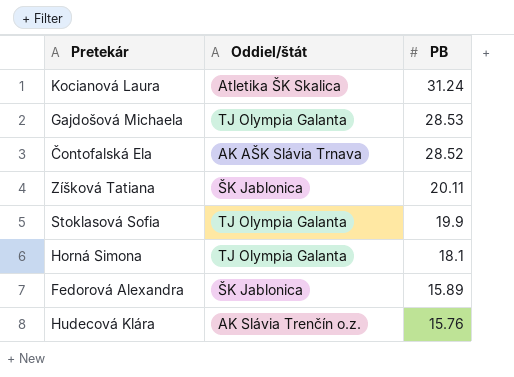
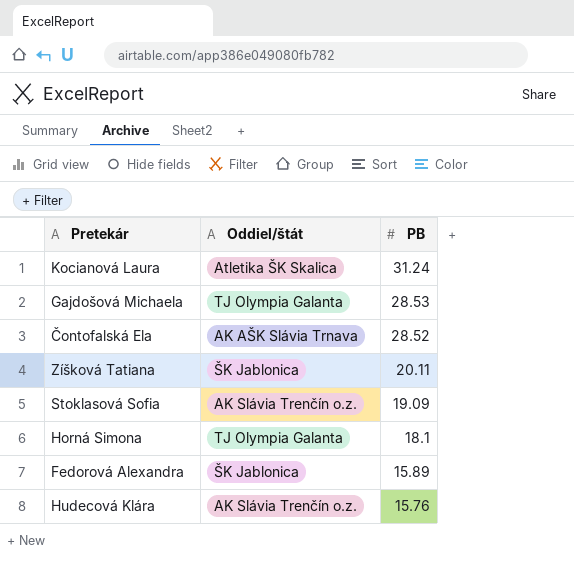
Stoklasová Sofia | Oddiel/štát: TJ Olympia Galanta -> AK Slávia Trenčín o.z.
Stoklasová Sofia | PB: 19.9 -> 19.09

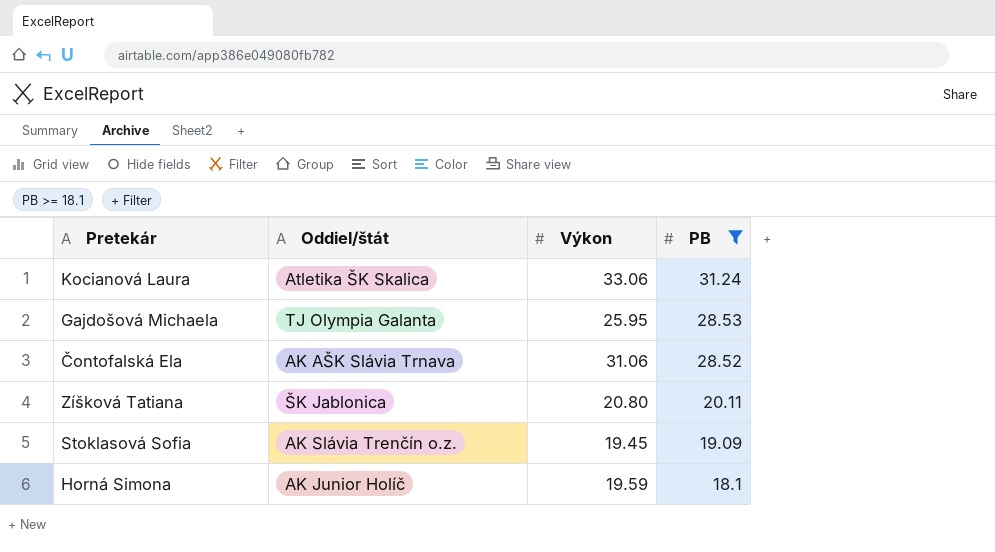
filter: none -> PB >= 18.1
column Výkon | position: none -> 3
Horná Simona | Oddiel/štát: TJ Olympia Galanta -> AK Junior Holíč

